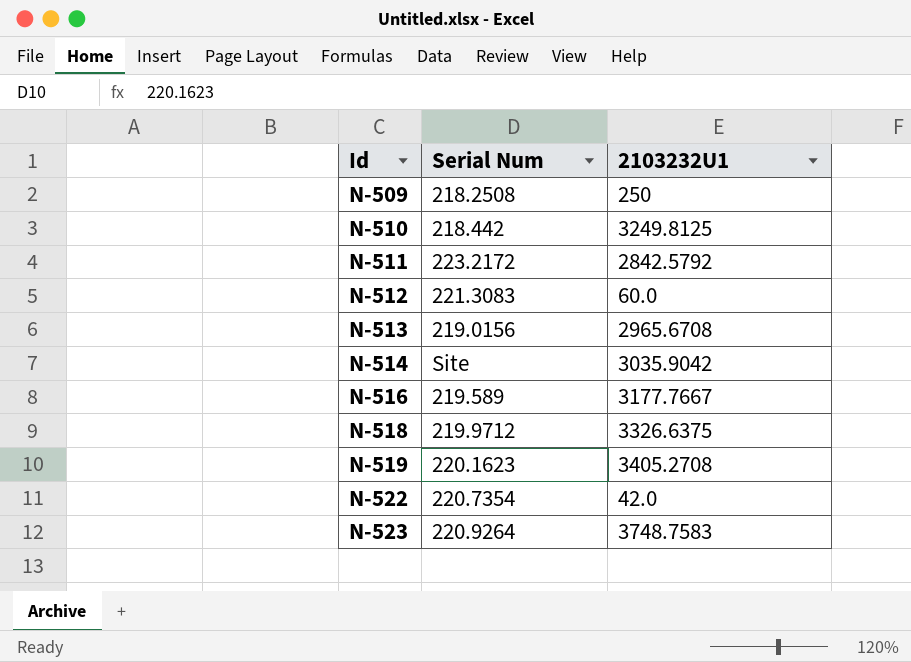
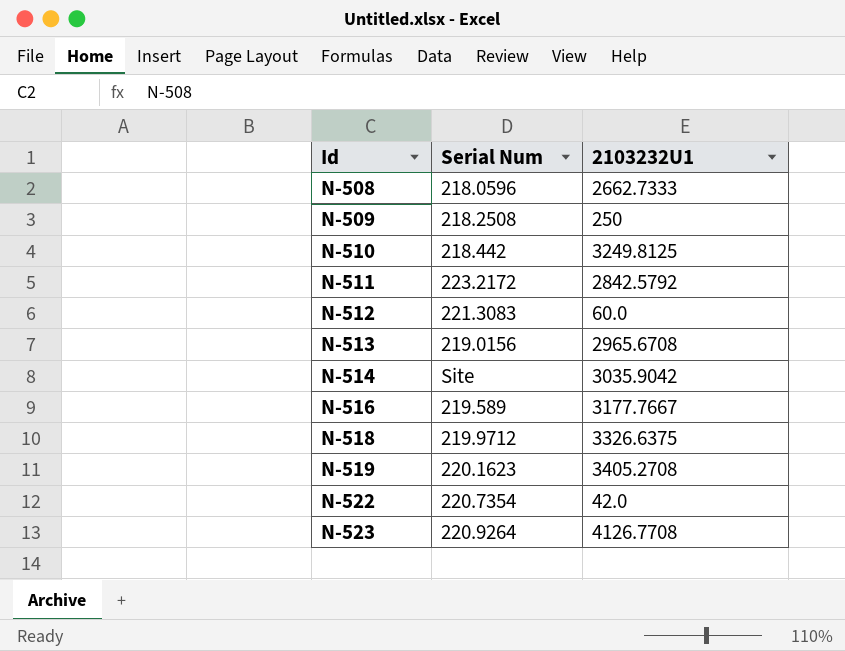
row N-508: none -> 218.0596 | 2662.7333
N-523 | 2103232U1: 3748.7583 -> 4126.7708

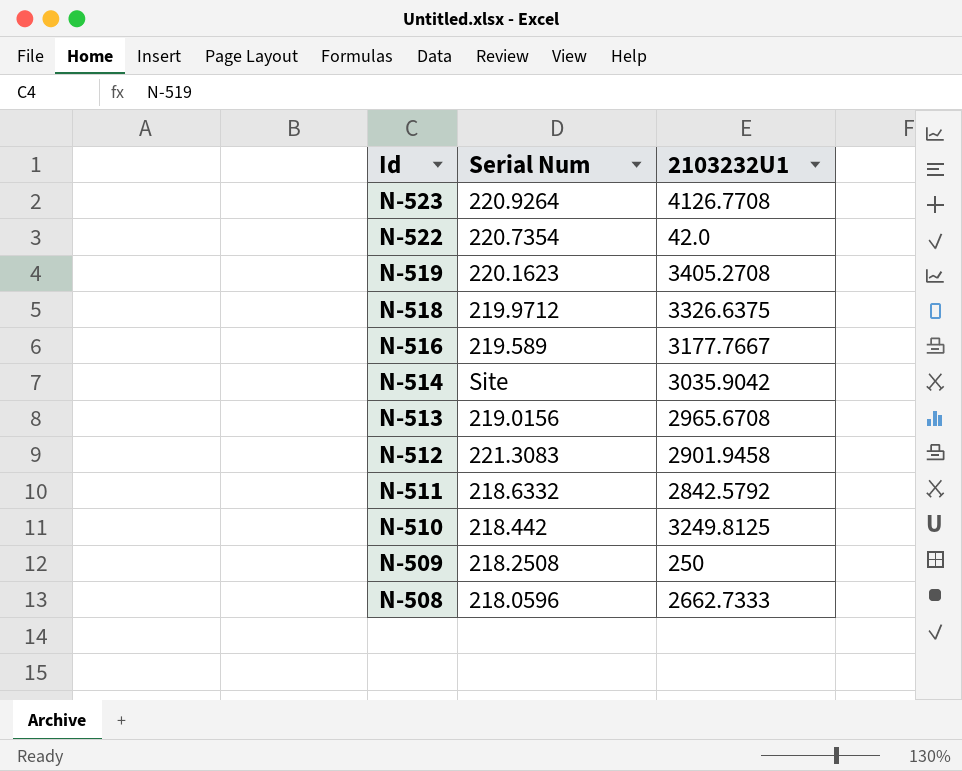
row order: Id ascending -> Id descending
N-512 | 2103232U1: 60.0 -> 2901.9458
N-511 | Serial Num: 223.2172 -> 218.6332

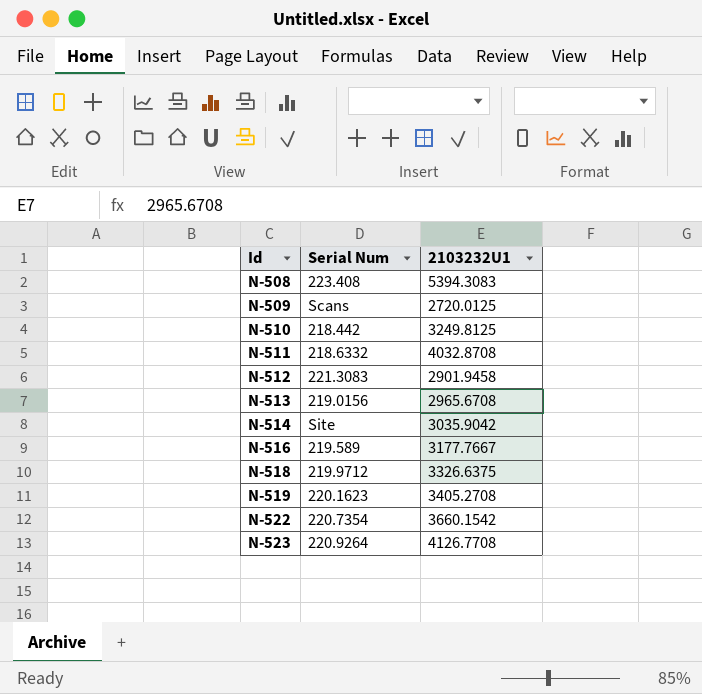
row order: Id descending -> Id ascending
N-508 | Serial Num: 218.0596 -> 223.408
N-508 | 2103232U1: 2662.7333 -> 5394.3083
N-509 | Serial Num: 218.2508 -> Scans
N-509 | 2103232U1: 250 -> 2720.0125
N-511 | 2103232U1: 2842.5792 -> 4032.8708
N-522 | 2103232U1: 42.0 -> 3660.1542

